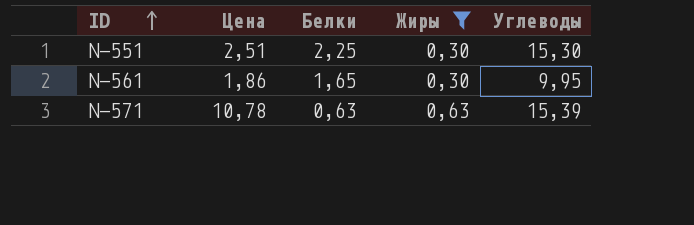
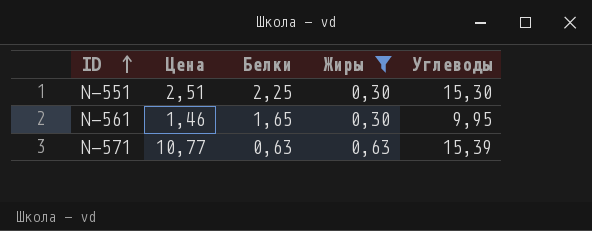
N-561 | Цена: 1,86 -> 1,46
N-571 | Цена: 10,78 -> 10,77

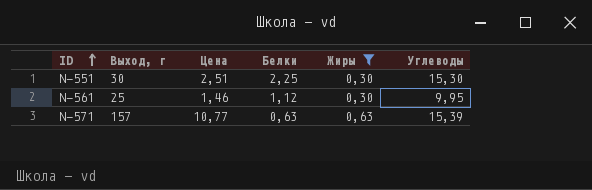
column Выход, г | position: none -> 2
N-561 | Белки: 1,65 -> 1,12

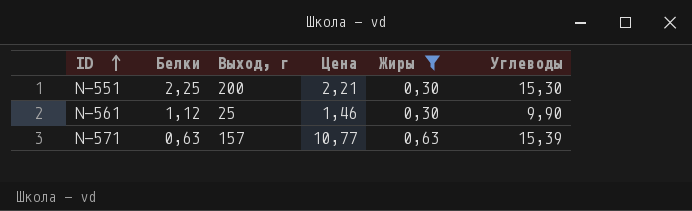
column Белки | position: 4 -> 2
N-551 | Выход, г: 30 -> 200
N-551 | Цена: 2,51 -> 2,21
N-561 | Углеводы: 9,95 -> 9,90

